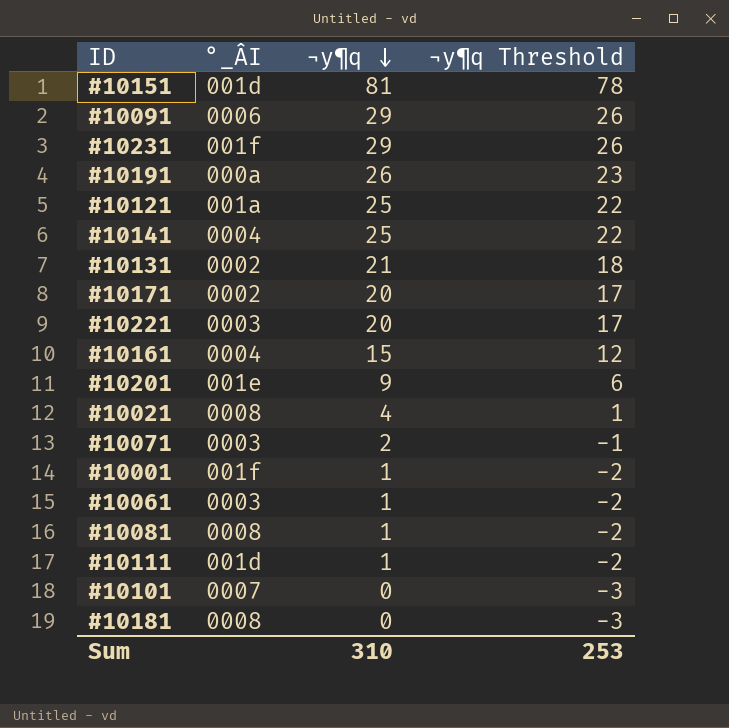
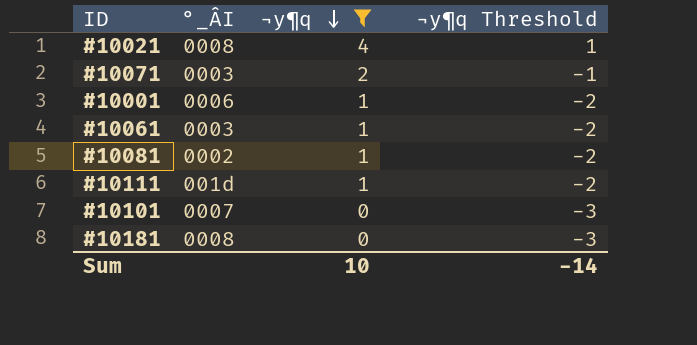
filter: none -> ¬y¶q <= 4
#10001 | °_ÂI: 001f -> 0006
#10081 | °_ÂI: 0008 -> 0002
Sum | ¬y¶q: 310 -> 10
Sum | ¬y¶q Threshold: 253 -> -14

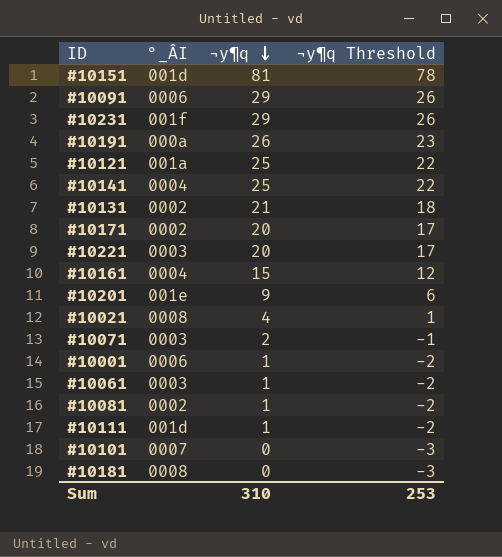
filter: ¬y¶q <= 4 -> none
Sum | ¬y¶q: 10 -> 310
Sum | ¬y¶q Threshold: -14 -> 253

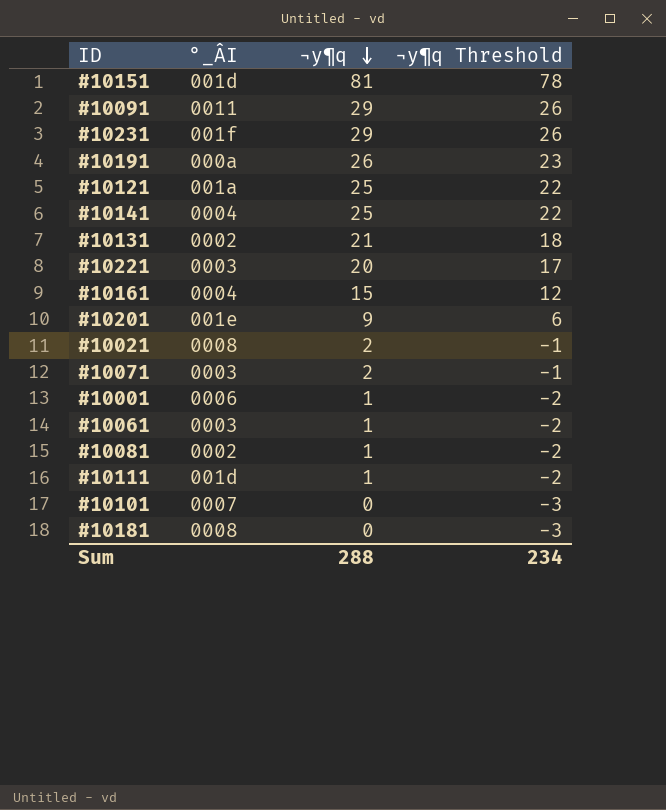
row #10171: 0002 | 20 | 17 -> none
#10091 | °_ÂI: 0006 -> 0011
#10021 | ¬y¶q: 4 -> 2
#10021 | ¬y¶q Threshold: 1 -> -1
Sum | ¬y¶q: 310 -> 288
Sum | ¬y¶q Threshold: 253 -> 234

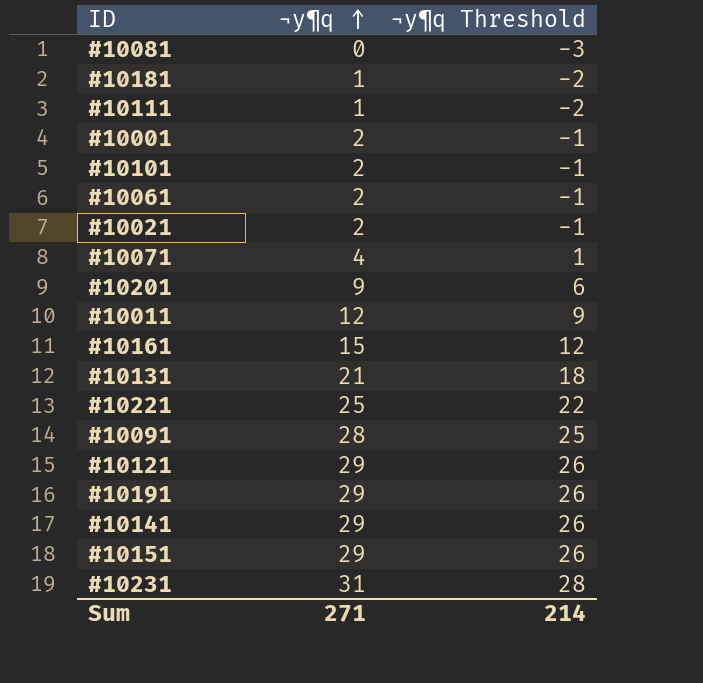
row order: ¬y¶q descending -> ¬y¶q ascending
column °_ÂI | position: 2 -> none
#10081 | ¬y¶q: 1 -> 0
#10081 | ¬y¶q Threshold: -2 -> -3
#10181 | ¬y¶q: 0 -> 1
#10181 | ¬y¶q Threshold: -3 -> -2
#10001 | ¬y¶q: 1 -> 2
#10001 | ¬y¶q Threshold: -2 -> -1
#10101 | ¬y¶q: 0 -> 2
#10101 | ¬y¶q Threshold: -3 -> -1
#10061 | ¬y¶q: 1 -> 2
#10061 | ¬y¶q Threshold: -2 -> -1
#10071 | ¬y¶q: 2 -> 4
#10071 | ¬y¶q Threshold: -1 -> 1
row #10011: none -> 12 | 9
#10221 | ¬y¶q: 20 -> 25
#10221 | ¬y¶q Threshold: 17 -> 22
#10091 | ¬y¶q: 29 -> 28
#10091 | ¬y¶q Threshold: 26 -> 25
#10121 | ¬y¶q: 25 -> 29
#10121 | ¬y¶q Threshold: 22 -> 26
#10191 | ¬y¶q: 26 -> 29
#10191 | ¬y¶q Threshold: 23 -> 26
#10141 | ¬y¶q: 25 -> 29
#10141 | ¬y¶q Threshold: 22 -> 26
#10151 | ¬y¶q: 81 -> 29
#10151 | ¬y¶q Threshold: 78 -> 26
#10231 | ¬y¶q: 29 -> 31
#10231 | ¬y¶q Threshold: 26 -> 28
Sum | ¬y¶q: 288 -> 271
Sum | ¬y¶q Threshold: 234 -> 214

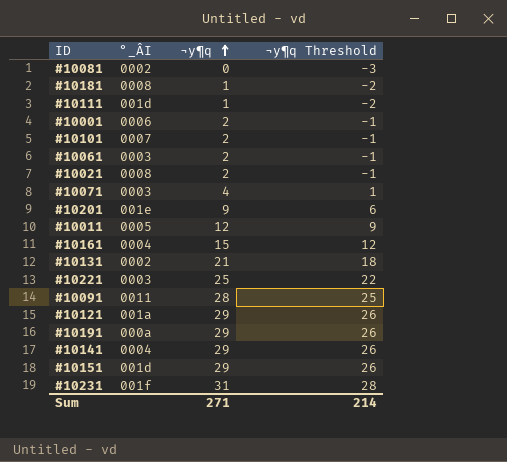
column °_ÂI | position: none -> 2

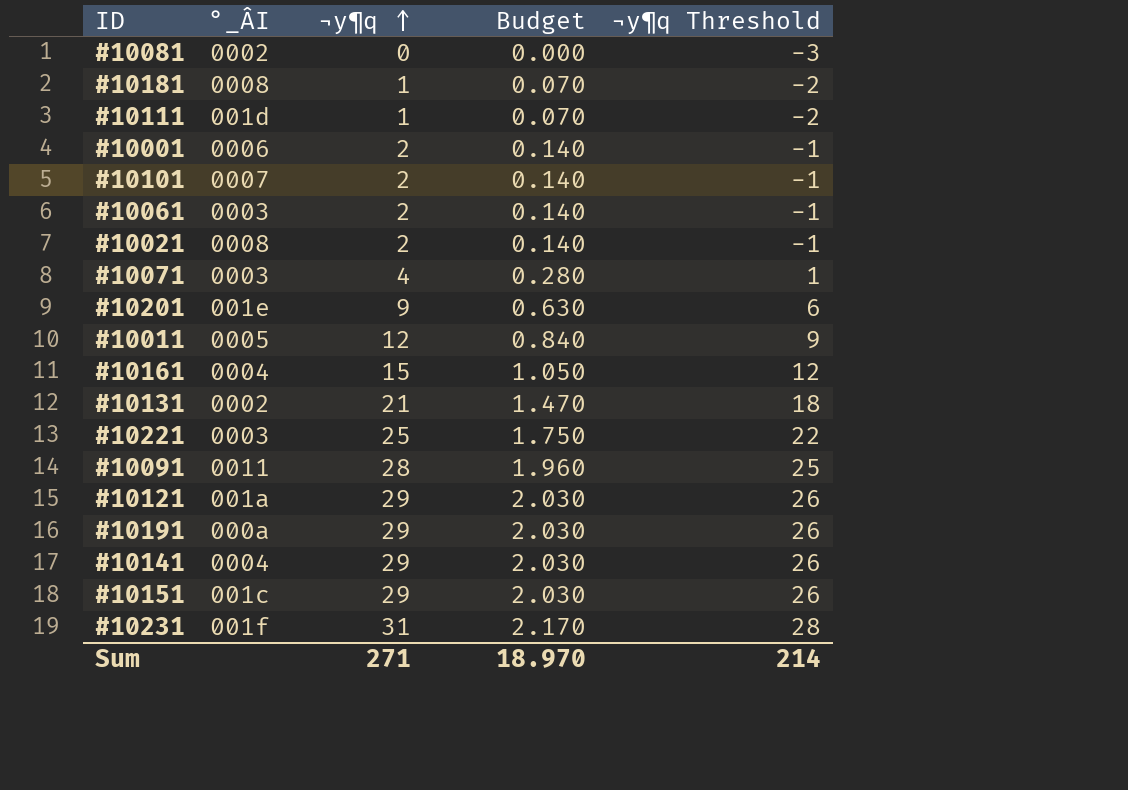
column Budget | formula: none -> [¬y¶q] * 0.07
#10151 | °_ÂI: 001d -> 001c

